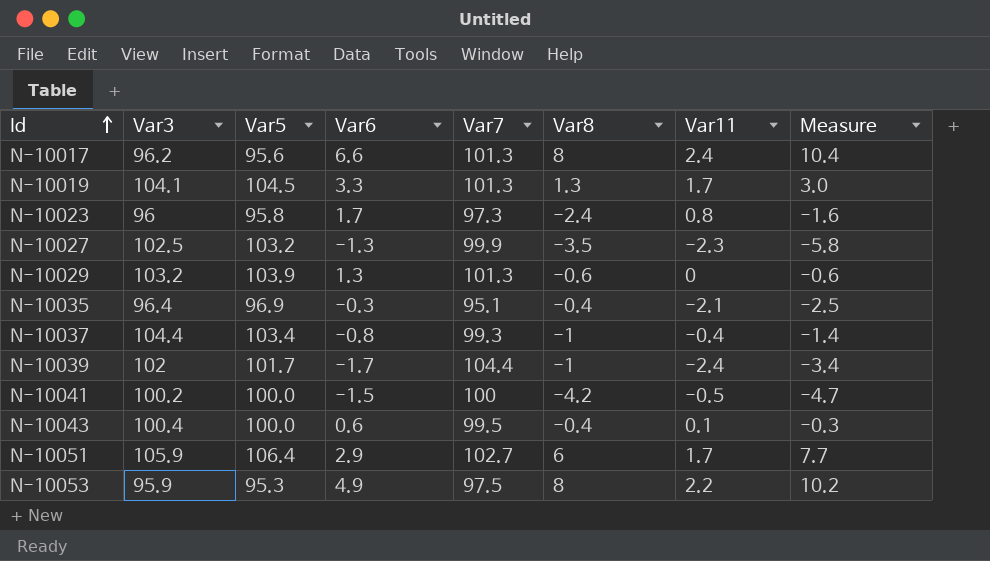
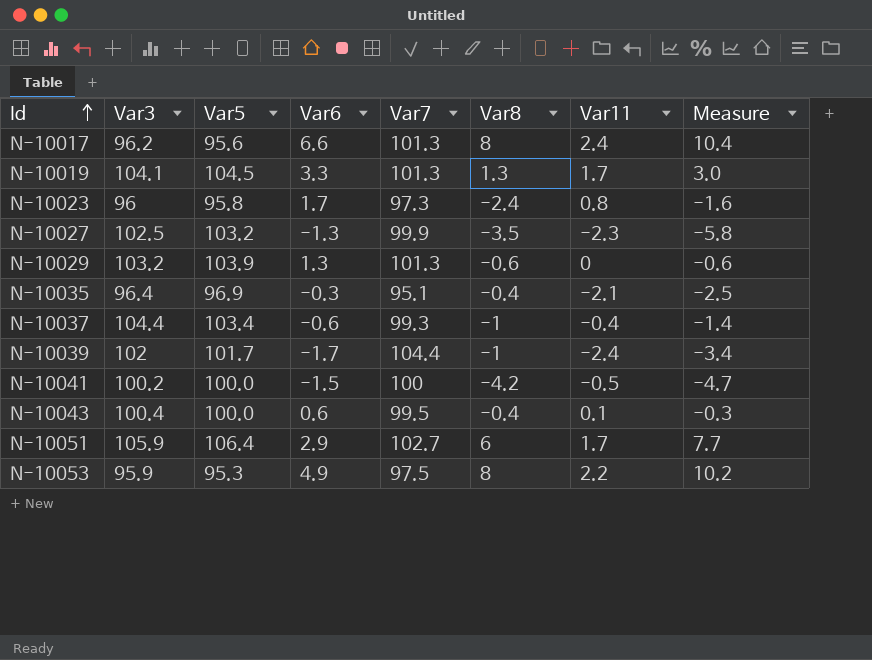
N-10037 | Var6: -0.8 -> -0.6

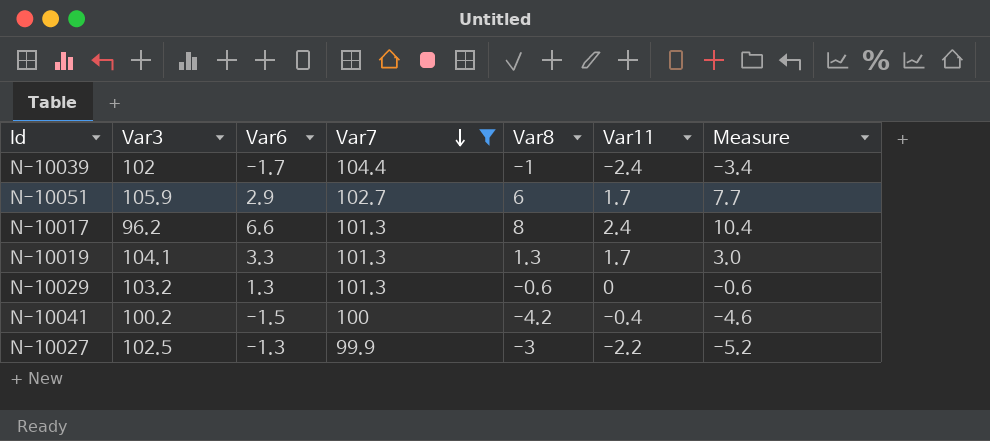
filter: none -> Var7 >= 99.9
row order: Id ascending -> Var7 descending
column Var5 | position: 3 -> none
N-10041 | Var11: -0.5 -> -0.4
N-10041 | Measure: -4.7 -> -4.6
N-10027 | Var8: -3.5 -> -3
N-10027 | Var11: -2.3 -> -2.2
N-10027 | Measure: -5.8 -> -5.2

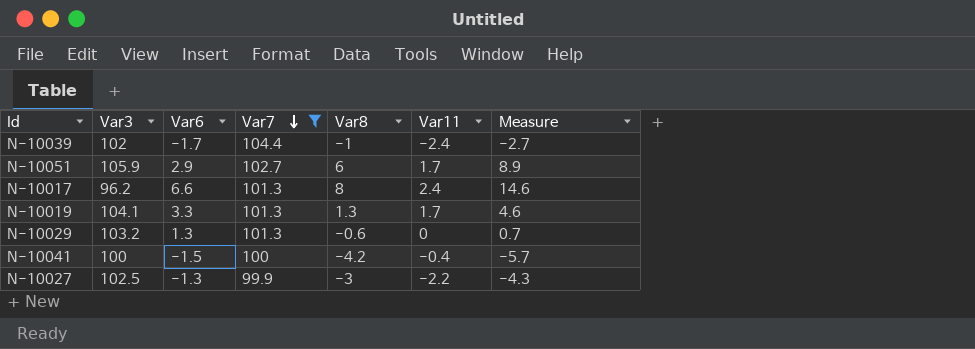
column Measure | formula: [Var8] + [Var11] -> [Var6] + [Var8]
N-10041 | Var3: 100.2 -> 100

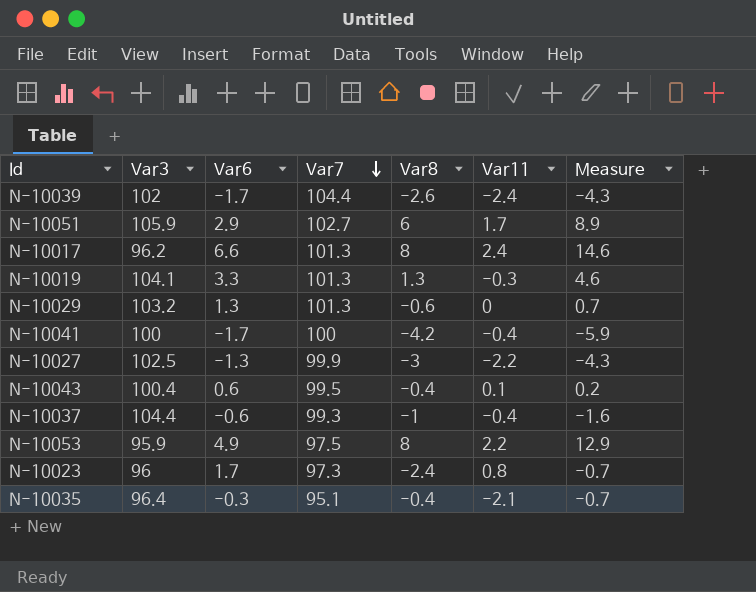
filter: Var7 >= 99.9 -> none
N-10039 | Var8: -1 -> -2.6
N-10039 | Measure: -2.7 -> -4.3
N-10019 | Var11: 1.7 -> -0.3
N-10041 | Var6: -1.5 -> -1.7
N-10041 | Measure: -5.7 -> -5.9

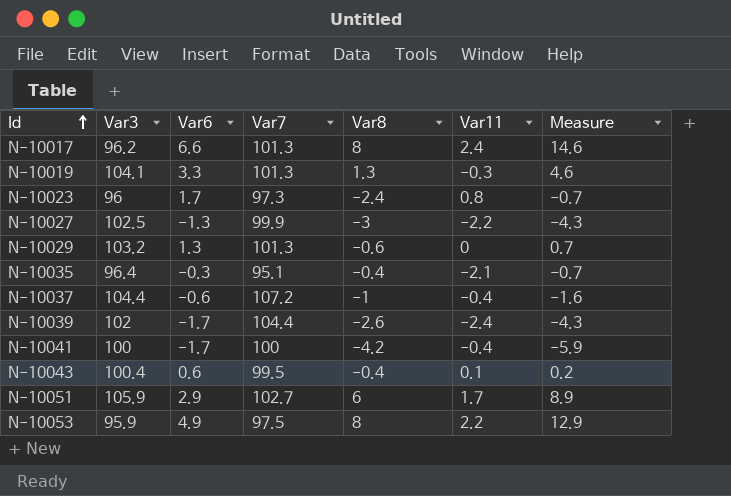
row order: Var7 descending -> Id ascending
N-10037 | Var7: 99.3 -> 107.2

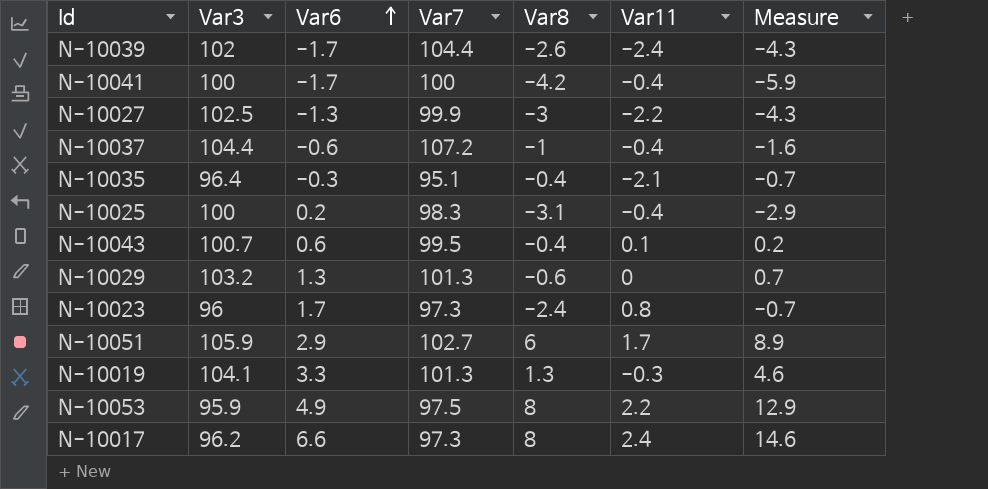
row order: Id ascending -> Var6 ascending
row N-10025: none -> 100 | 0.2 | 98.3 | -3.1 | -0.4 | -2.9
N-10043 | Var3: 100.4 -> 100.7
N-10017 | Var7: 101.3 -> 97.3

